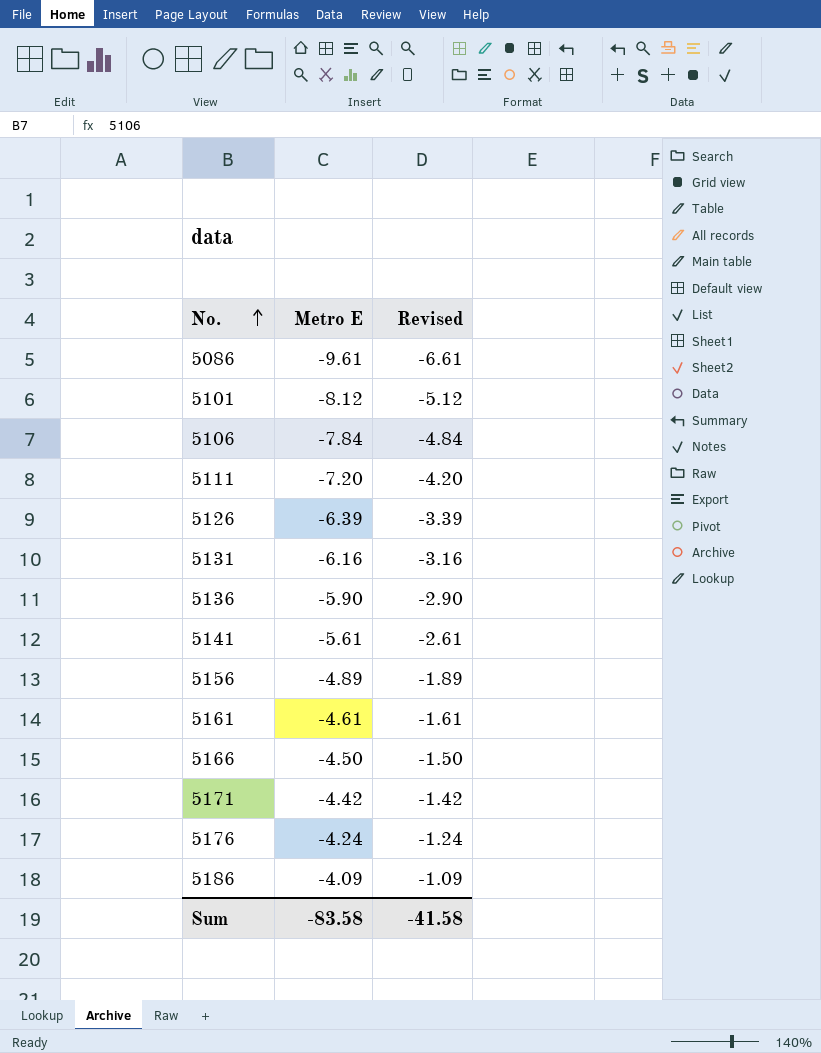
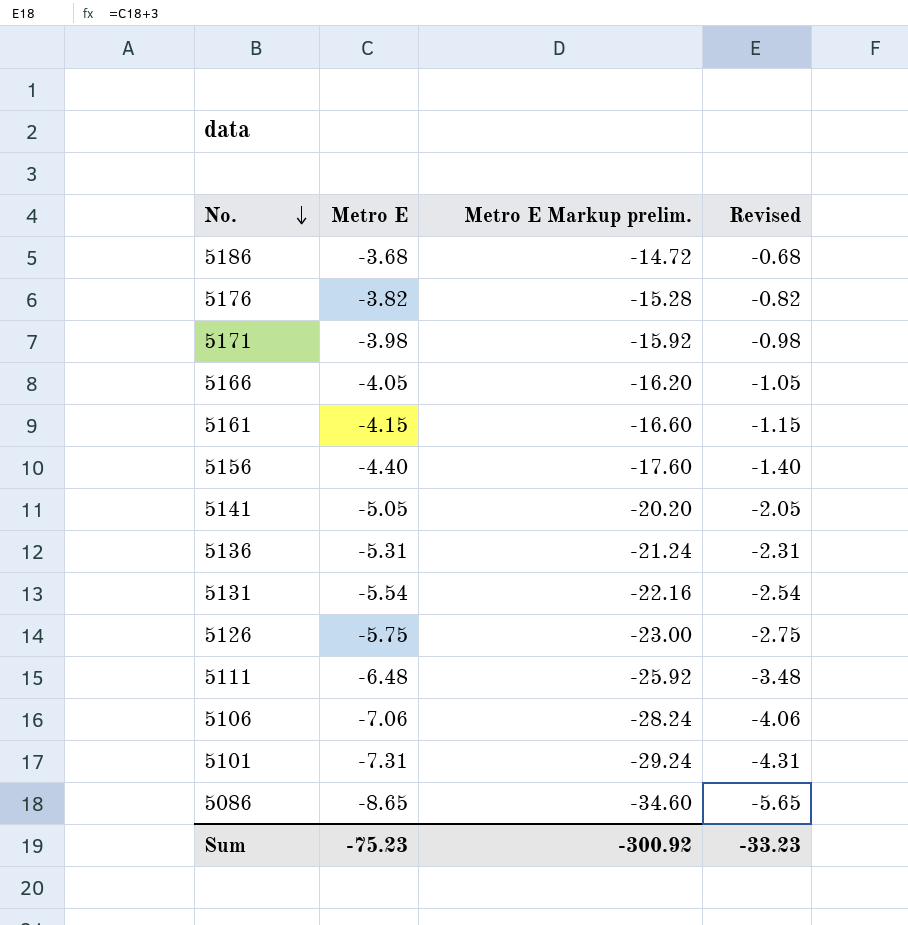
row order: No. ascending -> No. descending
column Metro E Markup prelim. | formula: none -> [Metro E] * 4
5186 | Metro E: -4.09 -> -3.68
5186 | Revised: -1.09 -> -0.68
5176 | Metro E: -4.24 -> -3.82
5176 | Revised: -1.24 -> -0.82
5171 | Metro E: -4.42 -> -3.98
5171 | Revised: -1.42 -> -0.98
5166 | Metro E: -4.50 -> -4.05
5166 | Revised: -1.50 -> -1.05
5161 | Metro E: -4.61 -> -4.15
5161 | Revised: -1.61 -> -1.15
5156 | Metro E: -4.89 -> -4.40
5156 | Revised: -1.89 -> -1.40
5141 | Metro E: -5.61 -> -5.05
5141 | Revised: -2.61 -> -2.05
5136 | Metro E: -5.90 -> -5.31
5136 | Revised: -2.90 -> -2.31
5131 | Metro E: -6.16 -> -5.54
5131 | Revised: -3.16 -> -2.54
5126 | Metro E: -6.39 -> -5.75
5126 | Revised: -3.39 -> -2.75
5111 | Metro E: -7.20 -> -6.48
5111 | Revised: -4.20 -> -3.48
5106 | Metro E: -7.84 -> -7.06
5106 | Revised: -4.84 -> -4.06
5101 | Metro E: -8.12 -> -7.31
5101 | Revised: -5.12 -> -4.31
5086 | Metro E: -9.61 -> -8.65
5086 | Revised: -6.61 -> -5.65
Sum | Metro E: -83.58 -> -75.23
Sum | Revised: -41.58 -> -33.23

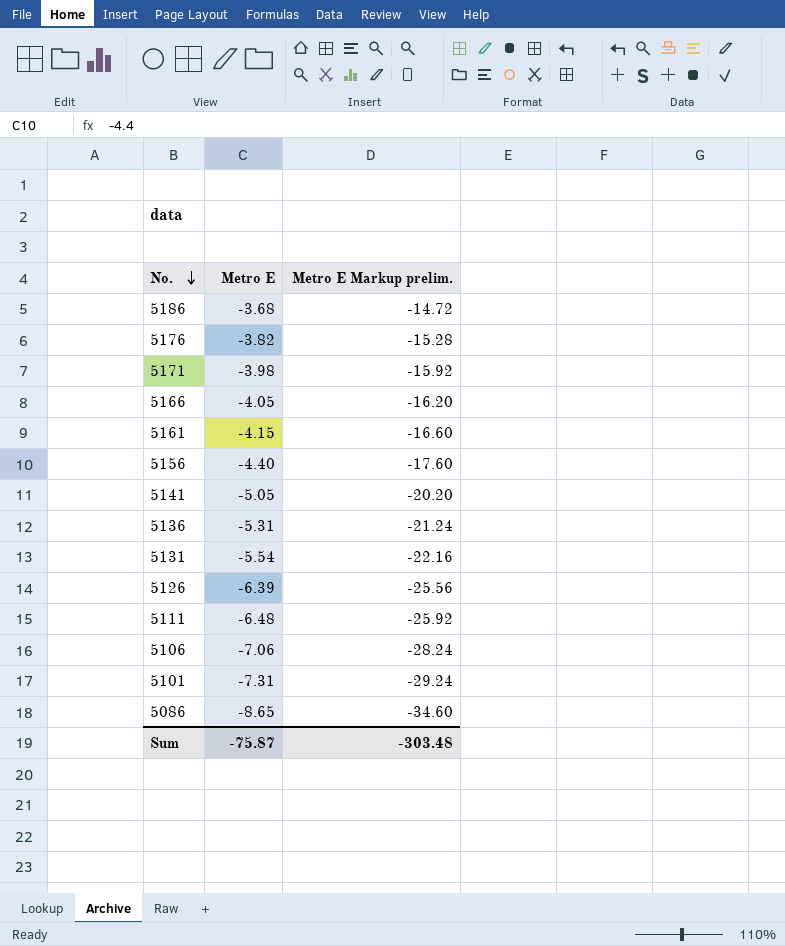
column Revised | formula: [Metro E] + 3 -> none
5126 | Metro E: -5.75 -> -6.39
5126 | Metro E Markup prelim.: -23.00 -> -25.56
Sum | Metro E: -75.23 -> -75.87
Sum | Metro E Markup prelim.: -300.92 -> -303.48

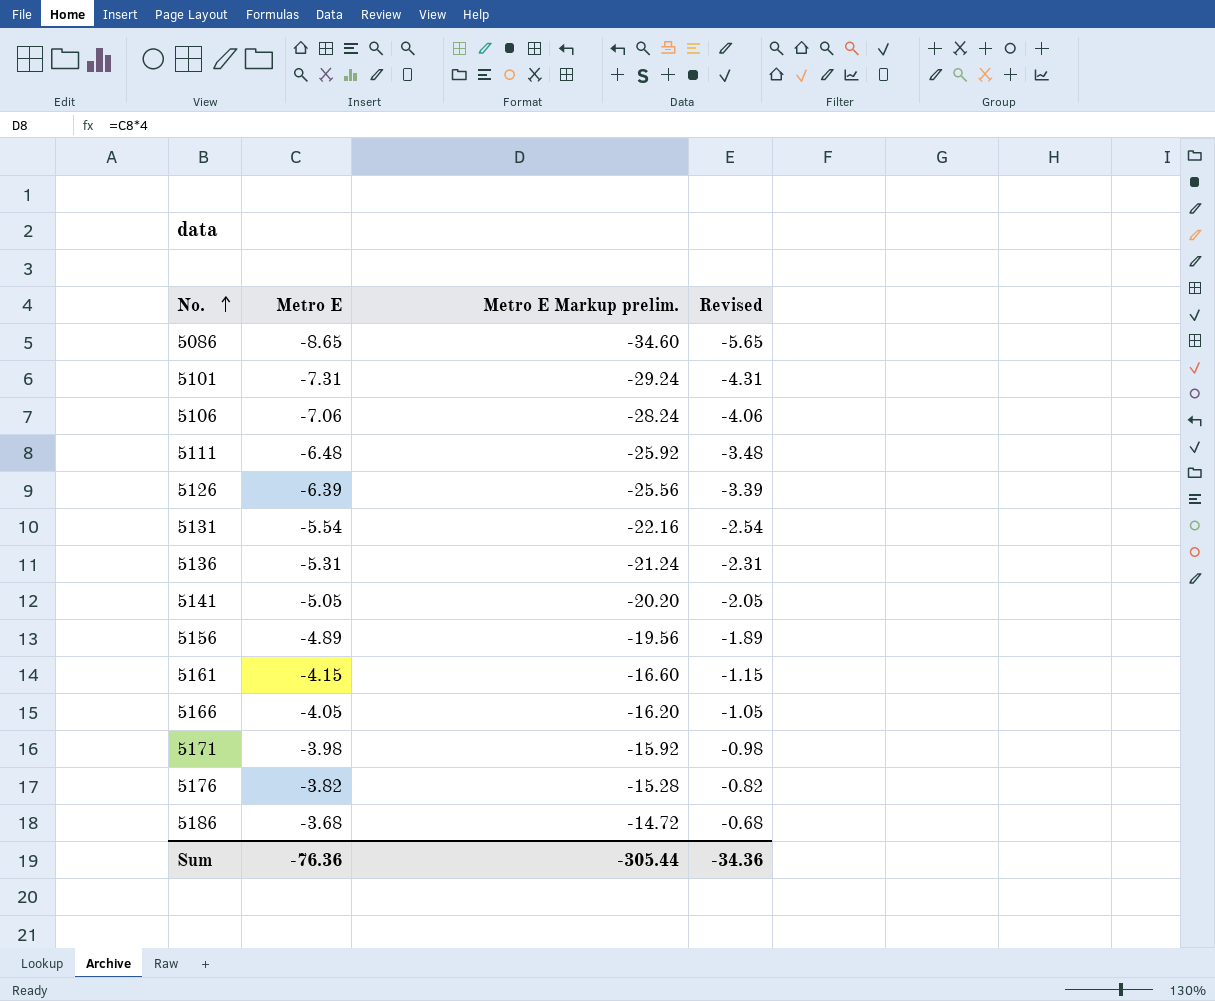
row order: No. descending -> No. ascending
column Revised | formula: none -> [Metro E] + 3
5156 | Metro E: -4.40 -> -4.89
5156 | Metro E Markup prelim.: -17.60 -> -19.56
Sum | Metro E: -75.87 -> -76.36
Sum | Metro E Markup prelim.: -303.48 -> -305.44

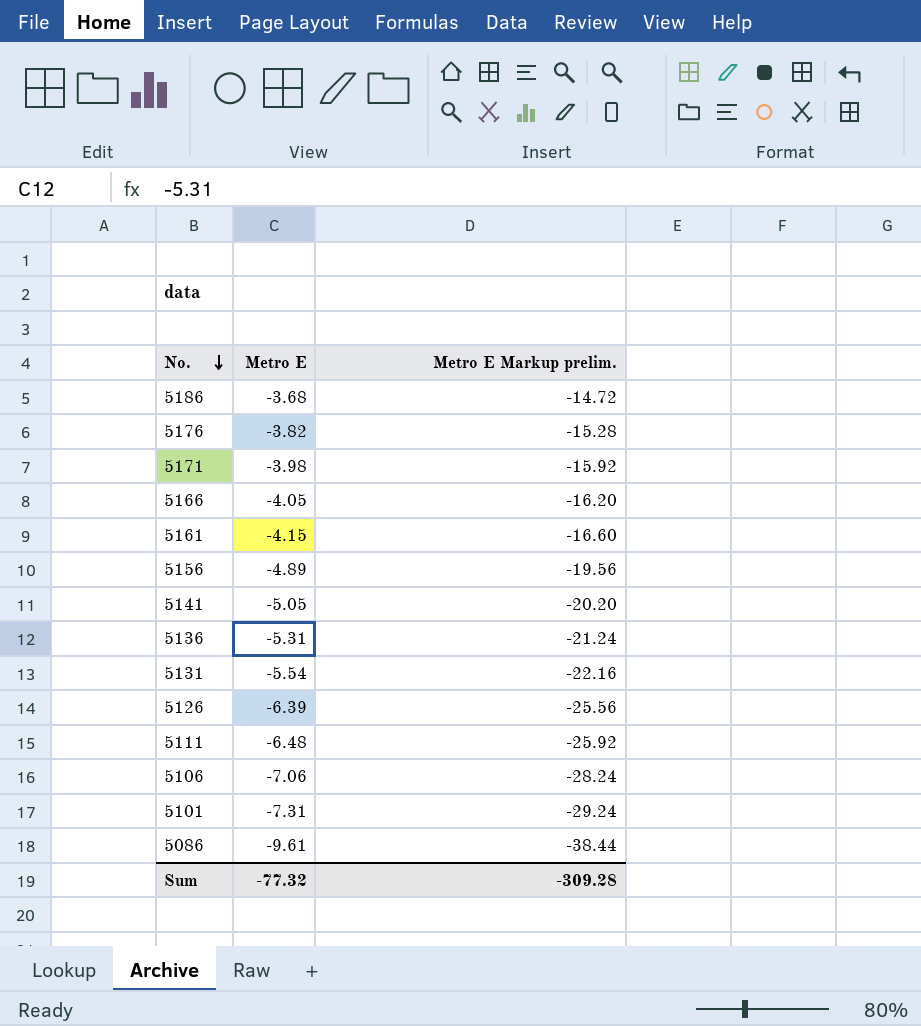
row order: No. ascending -> No. descending
column Revised | formula: [Metro E] + 3 -> none
5086 | Metro E: -8.65 -> -9.61
5086 | Metro E Markup prelim.: -34.60 -> -38.44
Sum | Metro E: -76.36 -> -77.32
Sum | Metro E Markup prelim.: -305.44 -> -309.28

